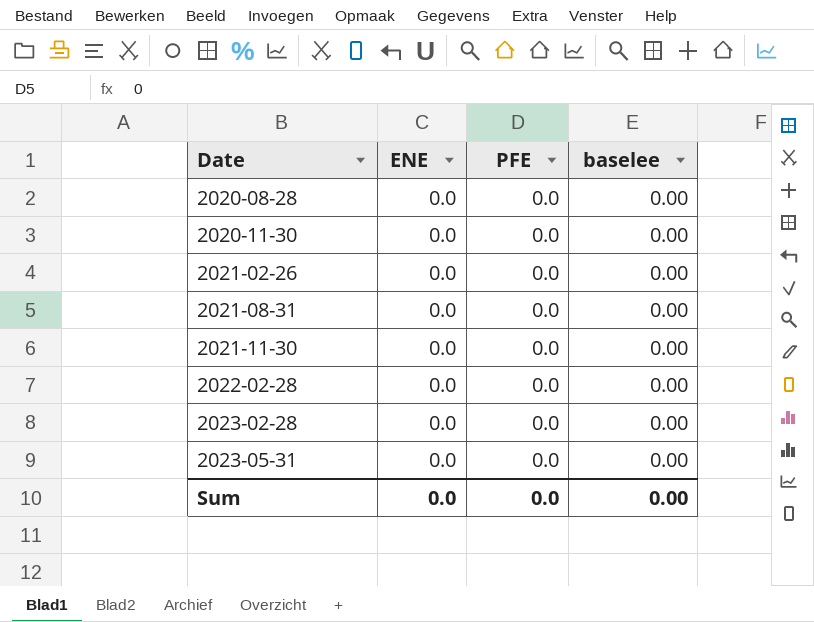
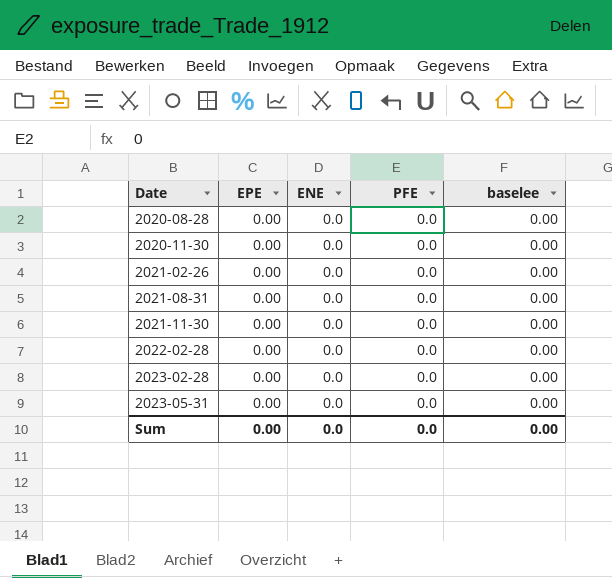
column EPE | position: none -> 2

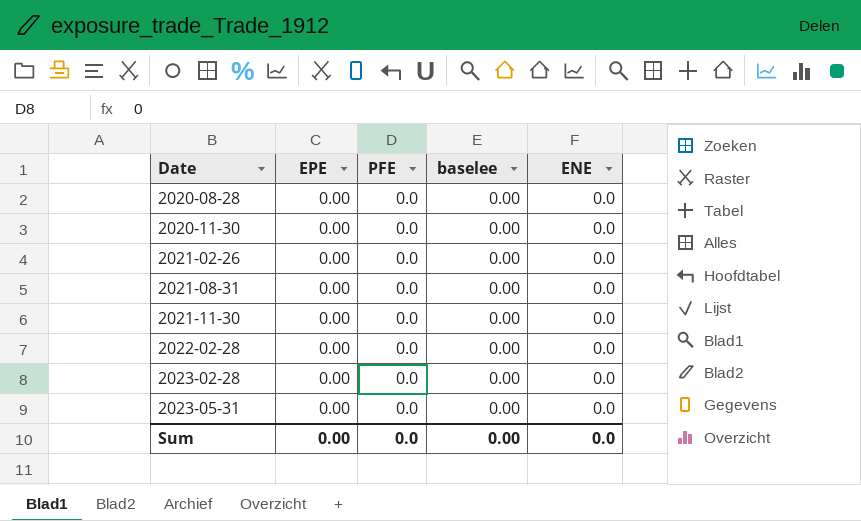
column ENE | position: 3 -> 5

